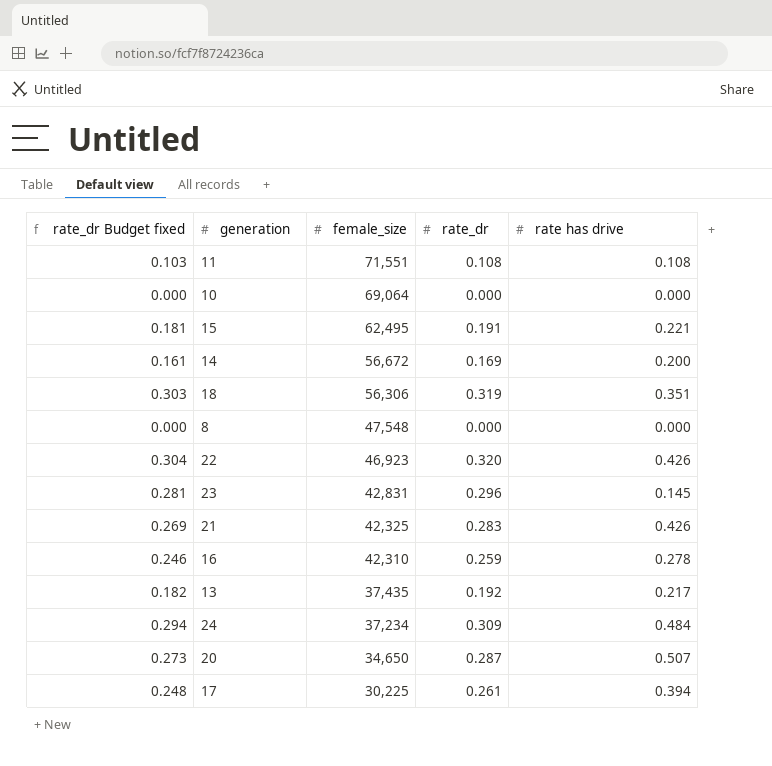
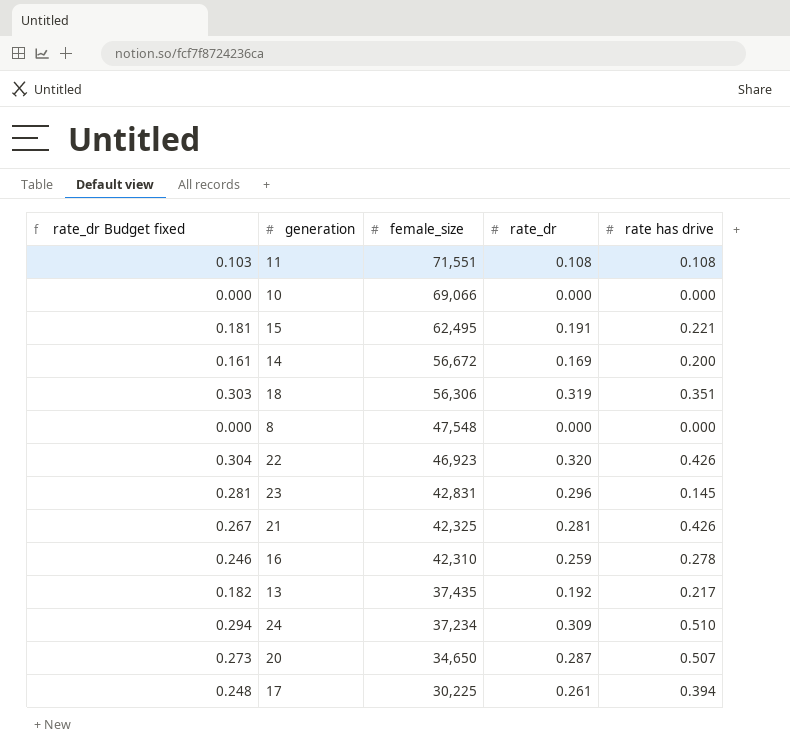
10 | female_size: 69,064 -> 69,066
21 | rate_dr Budget fixed: 0.269 -> 0.267
21 | rate_dr: 0.283 -> 0.281
24 | rate has drive: 0.484 -> 0.510

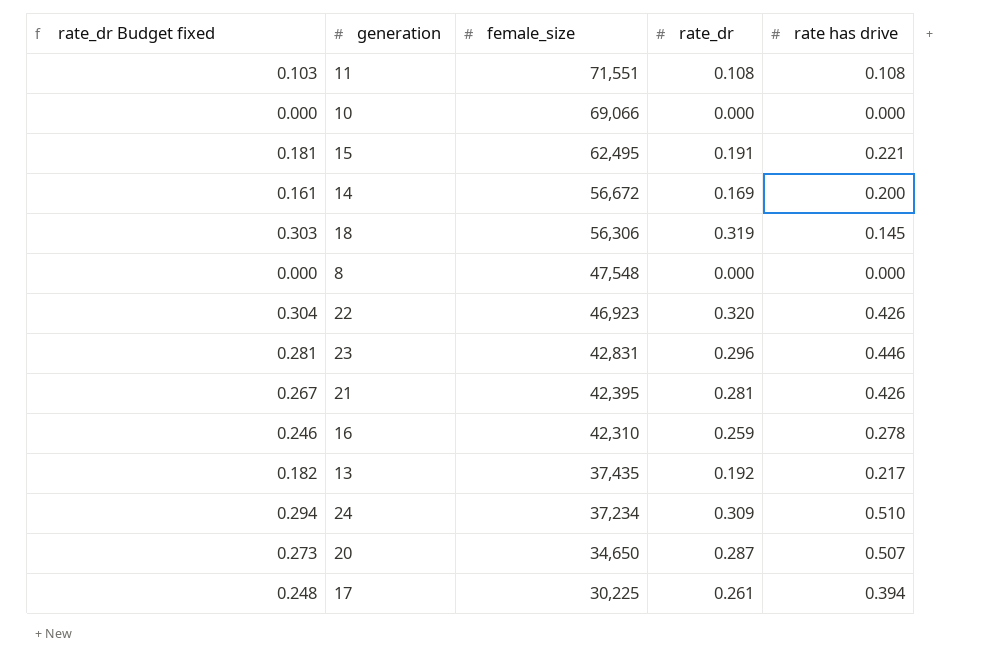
18 | rate has drive: 0.351 -> 0.145
23 | rate has drive: 0.145 -> 0.446
21 | female_size: 42,325 -> 42,395

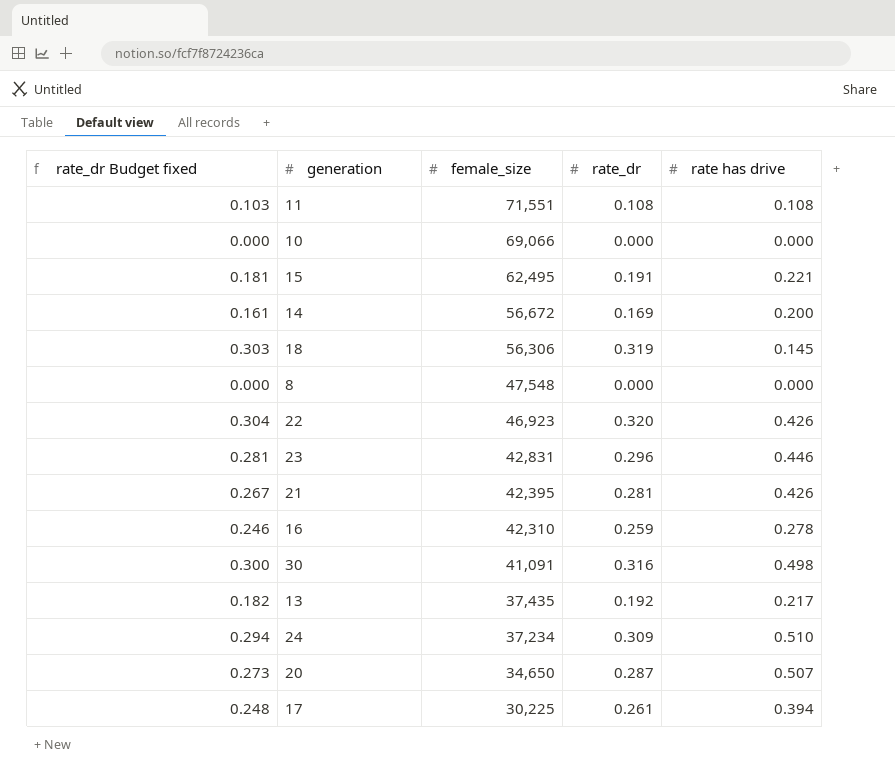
row 30: none -> 0.300 | 41,091 | 0.316 | 0.498

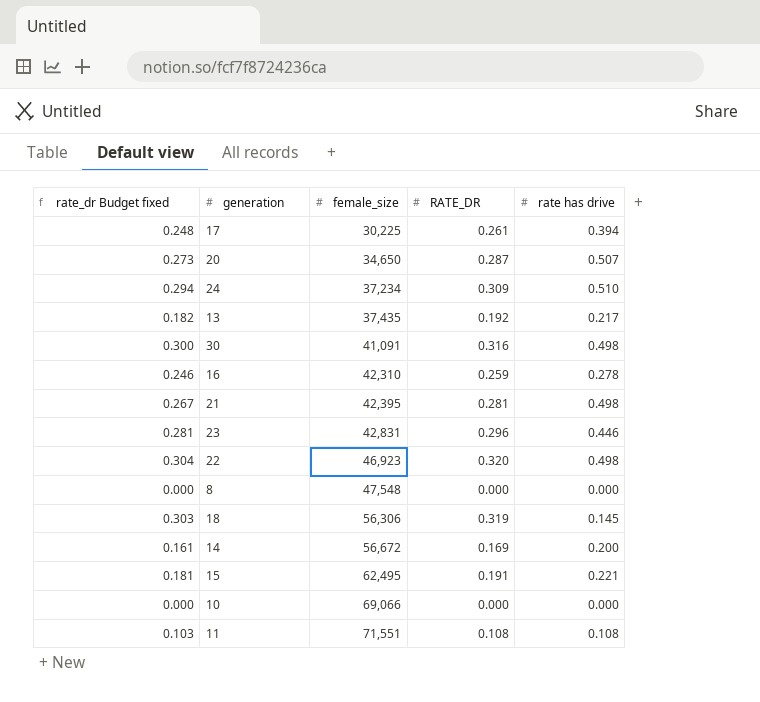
row order: female_size descending -> female_size ascending
column name: rate_dr -> RATE_DR
21 | rate has drive: 0.426 -> 0.498
22 | rate has drive: 0.426 -> 0.498

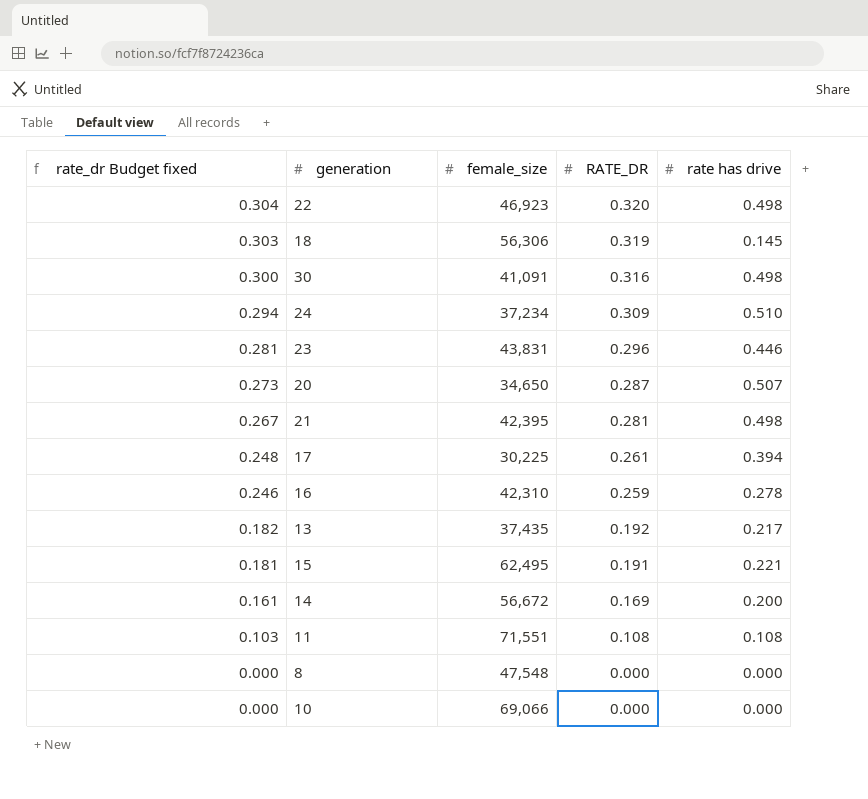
row order: female_size ascending -> rate_dr Budget fixed descending
23 | female_size: 42,831 -> 43,831

